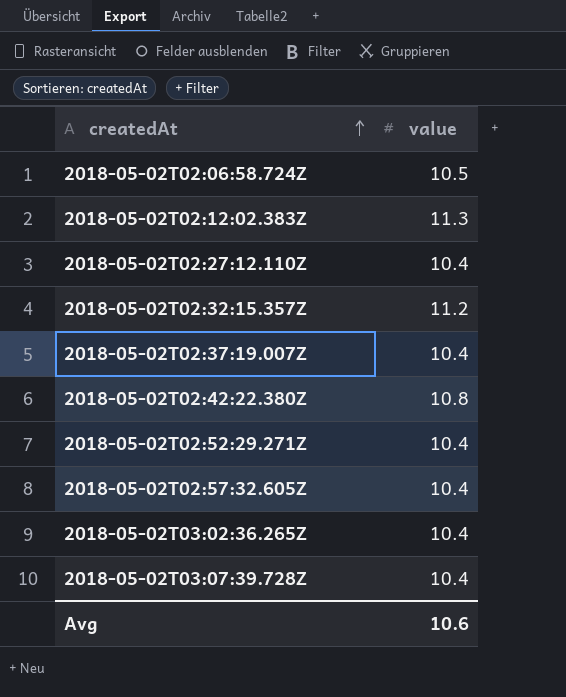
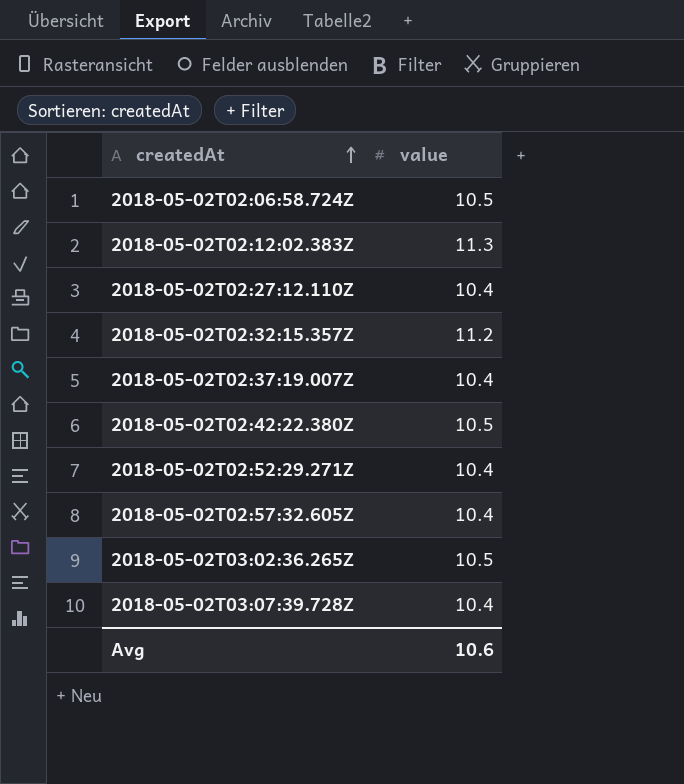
2018-05-02T02:42:22.380Z | value: 10.8 -> 10.5
2018-05-02T03:02:36.265Z | value: 10.4 -> 10.5

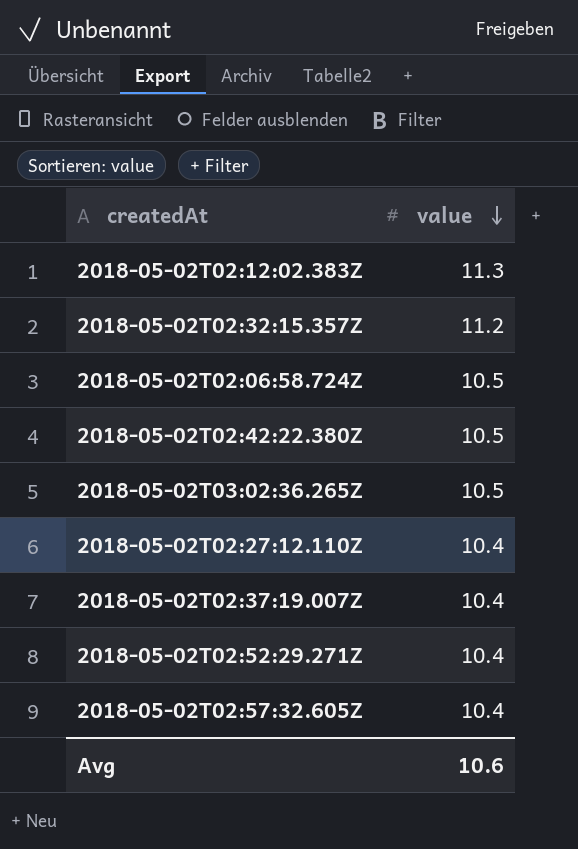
row order: createdAt ascending -> value descending
row 2018-05-02T03:07:39.728Z: 10.4 -> none

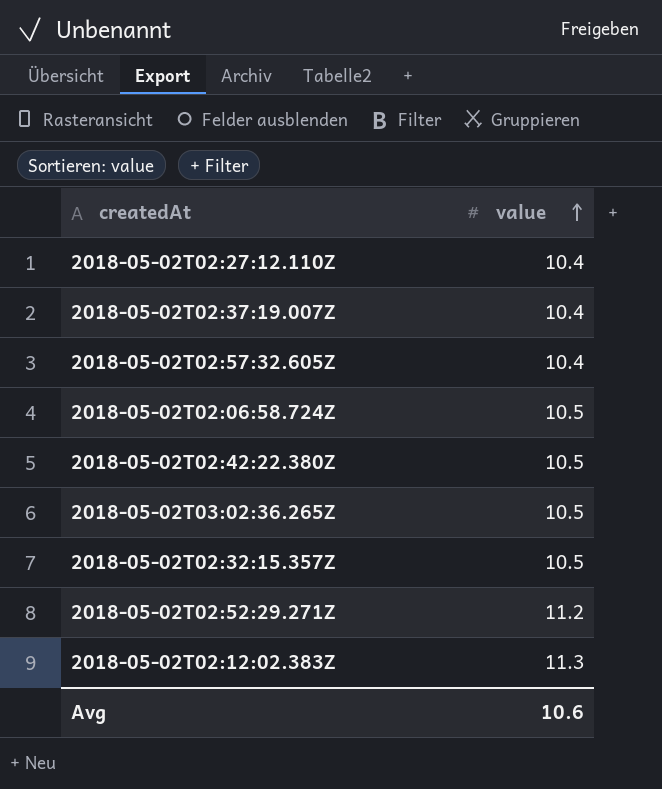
row order: value descending -> value ascending
2018-05-02T02:32:15.357Z | value: 11.2 -> 10.5
2018-05-02T02:52:29.271Z | value: 10.4 -> 11.2

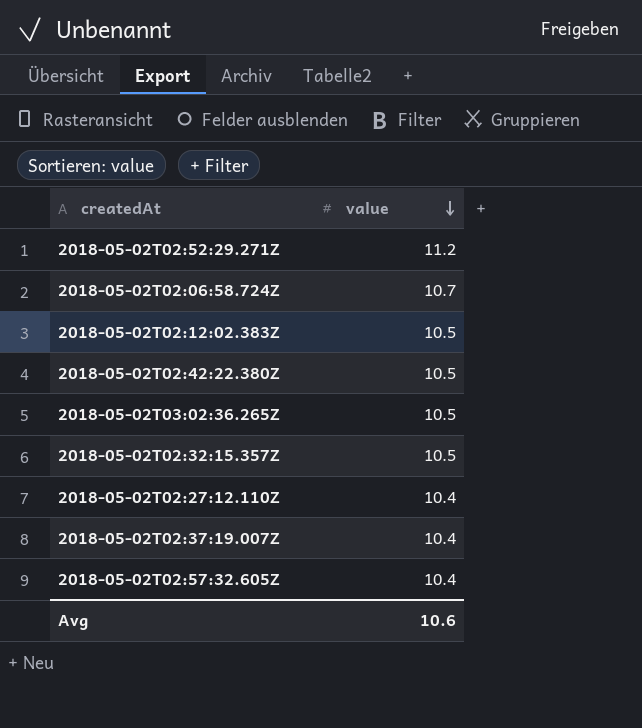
row order: value ascending -> value descending
2018-05-02T02:06:58.724Z | value: 10.5 -> 10.7
2018-05-02T02:12:02.383Z | value: 11.3 -> 10.5

